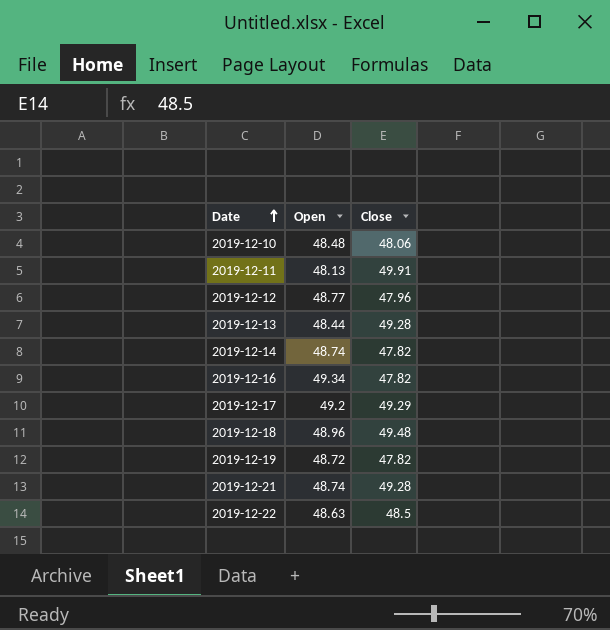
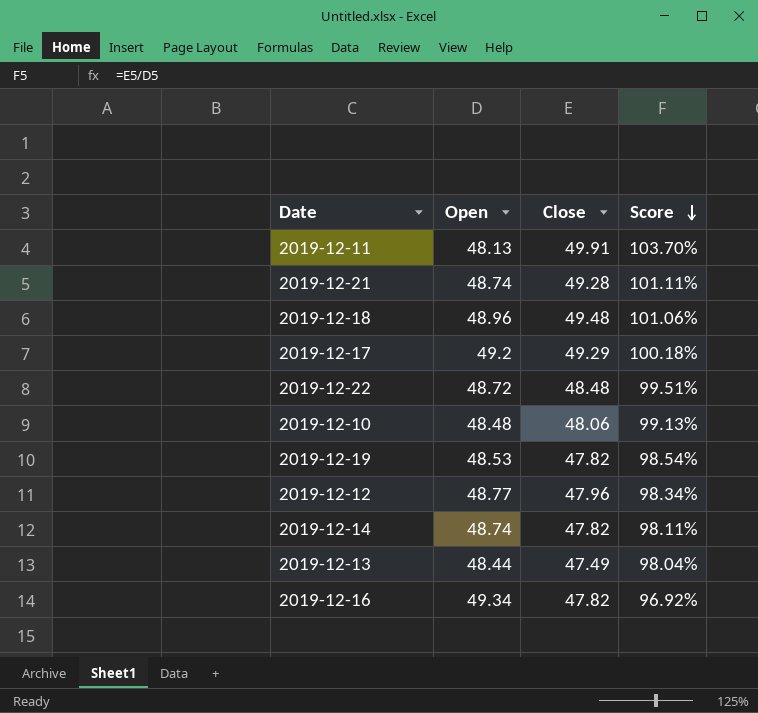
row order: Date ascending -> Score descending
column Score | formula: none -> [Close] / [Open]
2019-12-22 | Open: 48.63 -> 48.72
2019-12-22 | Close: 48.5 -> 48.48
2019-12-19 | Open: 48.72 -> 48.53
2019-12-13 | Close: 49.28 -> 47.49

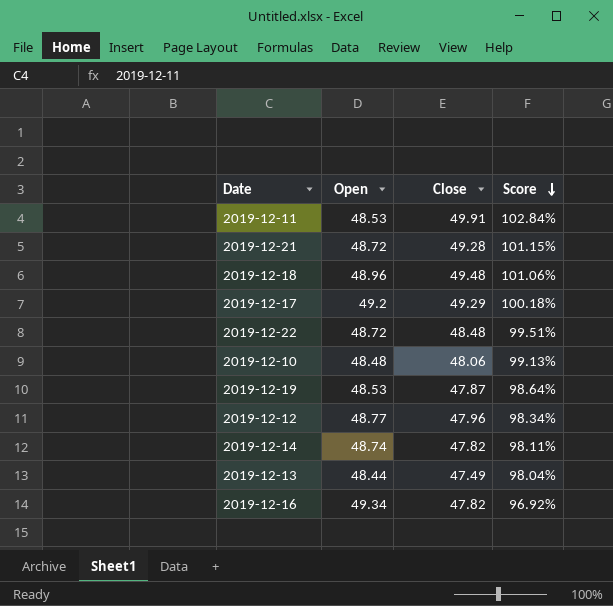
2019-12-11 | Open: 48.13 -> 48.53
2019-12-11 | Score: 103.70% -> 102.84%
2019-12-21 | Open: 48.74 -> 48.72
2019-12-21 | Score: 101.11% -> 101.15%
2019-12-19 | Close: 47.82 -> 47.87
2019-12-19 | Score: 98.54% -> 98.64%

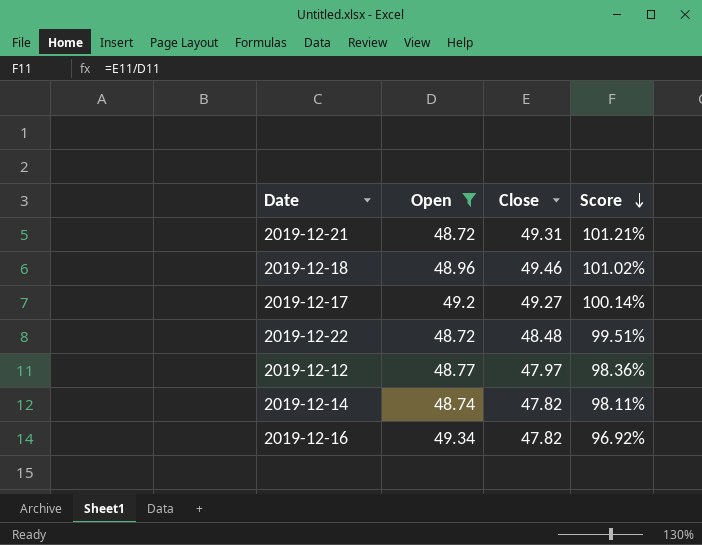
filter: none -> Open >= 48.72
2019-12-21 | Close: 49.28 -> 49.31
2019-12-21 | Score: 101.15% -> 101.21%
2019-12-18 | Close: 49.48 -> 49.46
2019-12-18 | Score: 101.06% -> 101.02%
2019-12-17 | Close: 49.29 -> 49.27
2019-12-17 | Score: 100.18% -> 100.14%
2019-12-12 | Close: 47.96 -> 47.97
2019-12-12 | Score: 98.34% -> 98.36%

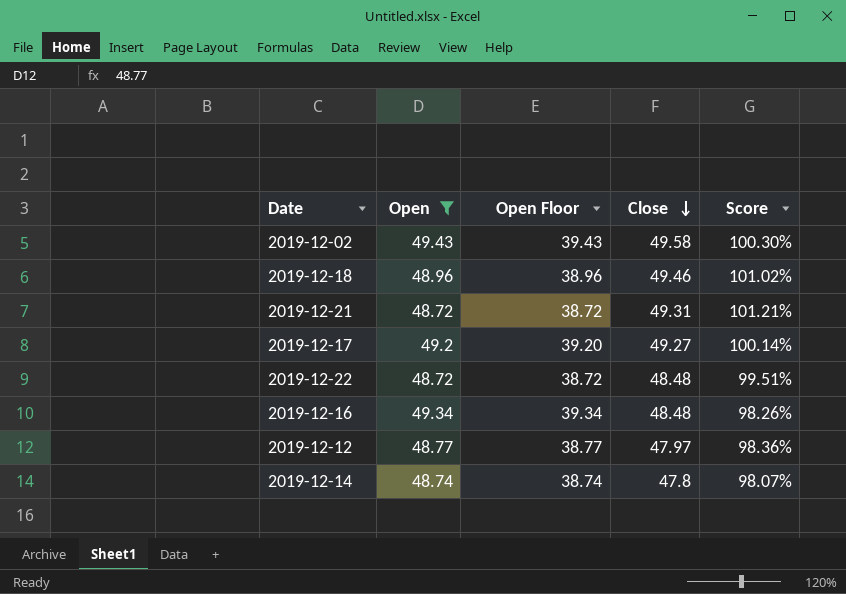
row order: Score descending -> Close descending
column Open Floor | formula: none -> [Open] - 10
row 2019-12-02: none -> 49.43 | 39.43 | 49.58 | 100.30%
2019-12-16 | Close: 47.82 -> 48.48
2019-12-16 | Score: 96.92% -> 98.26%
2019-12-14 | Close: 47.82 -> 47.8
2019-12-14 | Score: 98.11% -> 98.07%

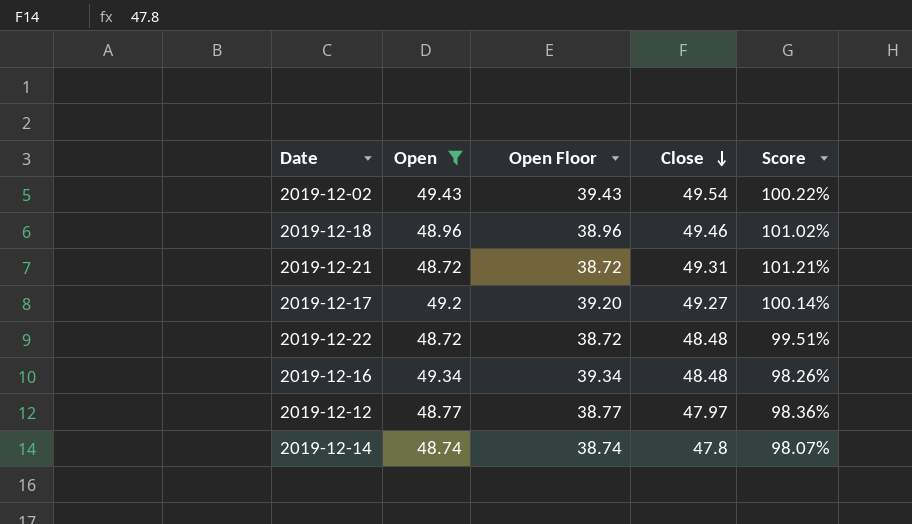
2019-12-02 | Close: 49.58 -> 49.54
2019-12-02 | Score: 100.30% -> 100.22%

